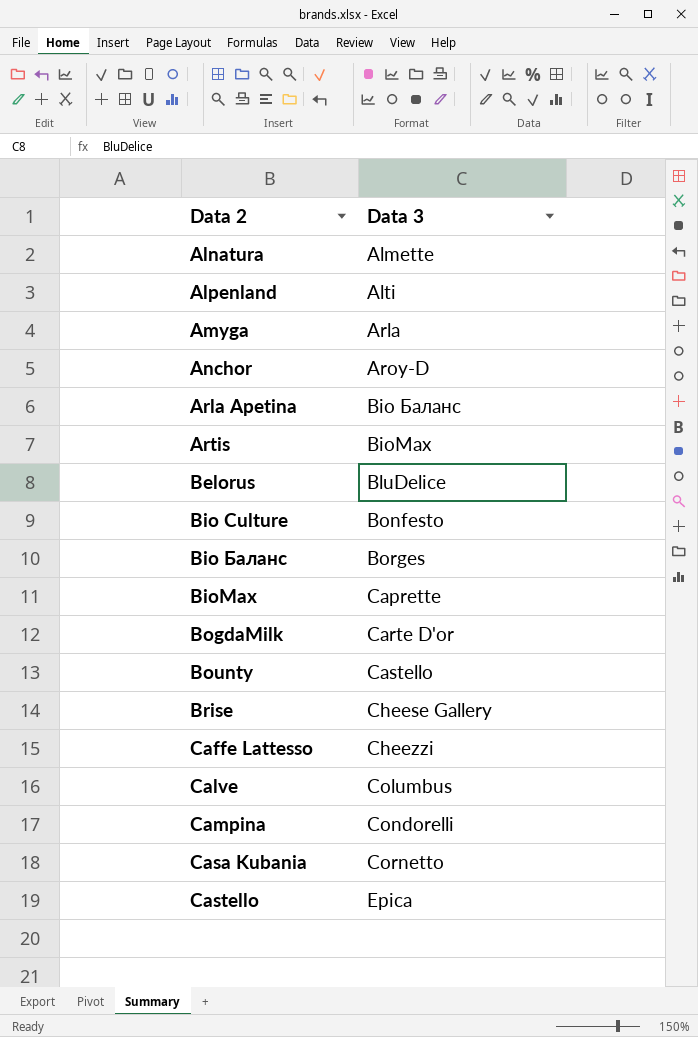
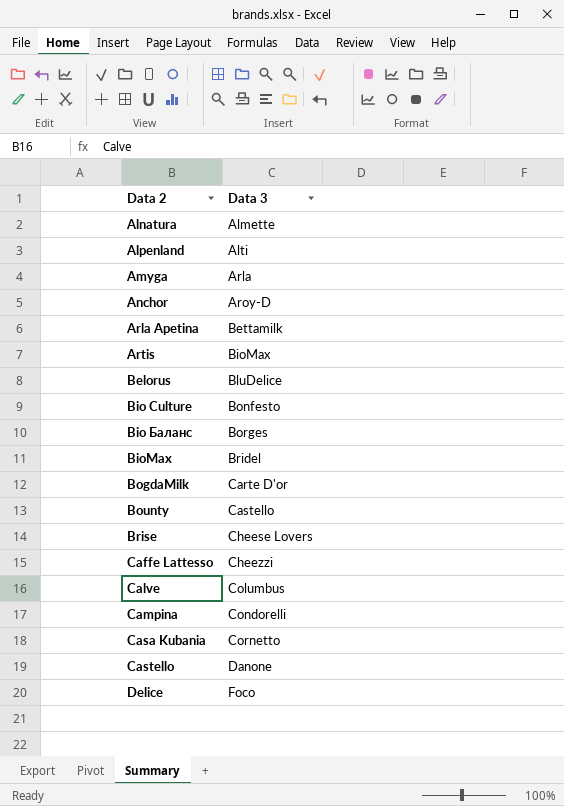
Arla Apetina | Data 3: Bio Баланс -> Bettamilk
BioMax | Data 3: Caprette -> Bridel
Brise | Data 3: Cheese Gallery -> Cheese Lovers
Castello | Data 3: Epica -> Danone
row Delice: none -> Foco

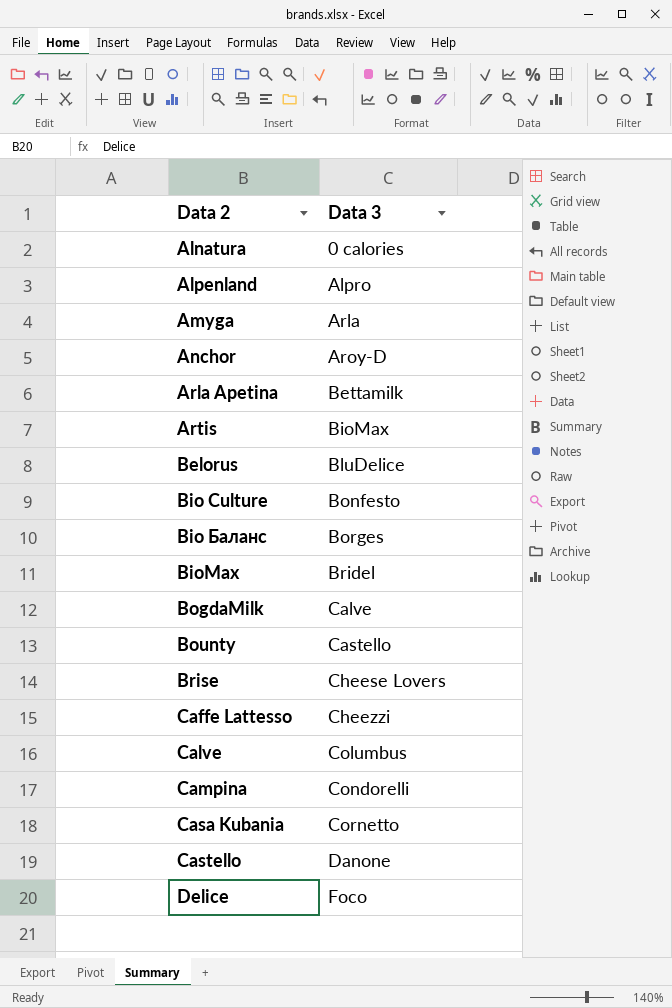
Alnatura | Data 3: Almette -> 0 calories
Alpenland | Data 3: Alti -> Alpro
BogdaMilk | Data 3: Carte D'or -> Calve

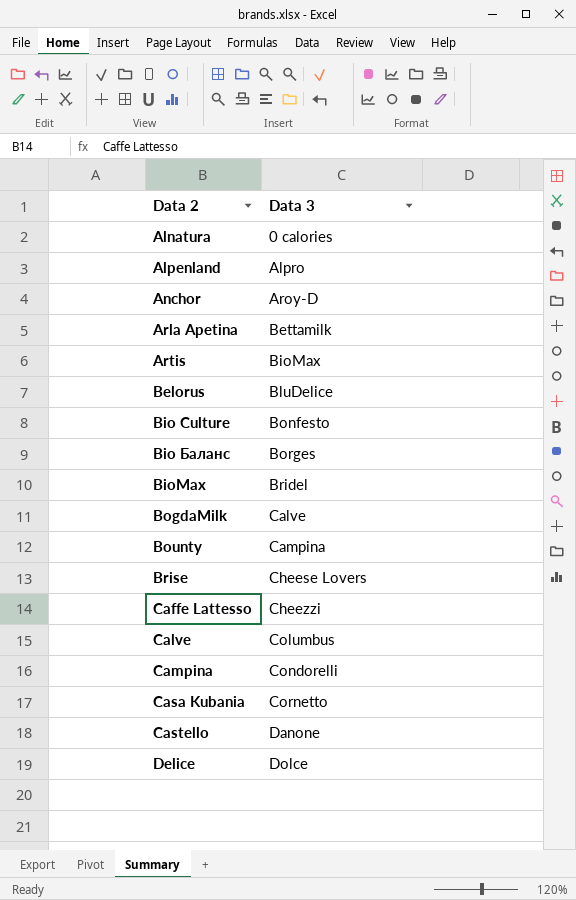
row Amyga: Arla -> none
Bounty | Data 3: Castello -> Campina
Delice | Data 3: Foco -> Dolce

